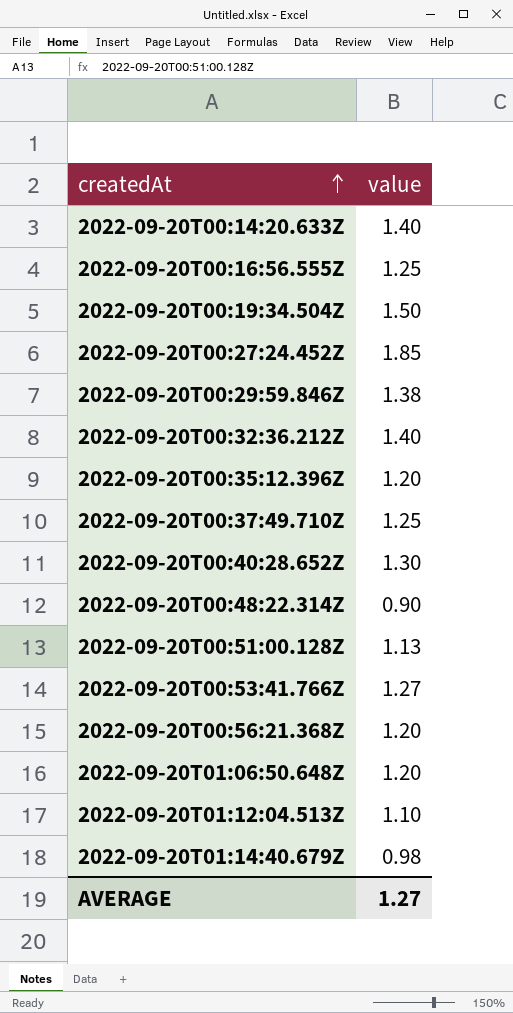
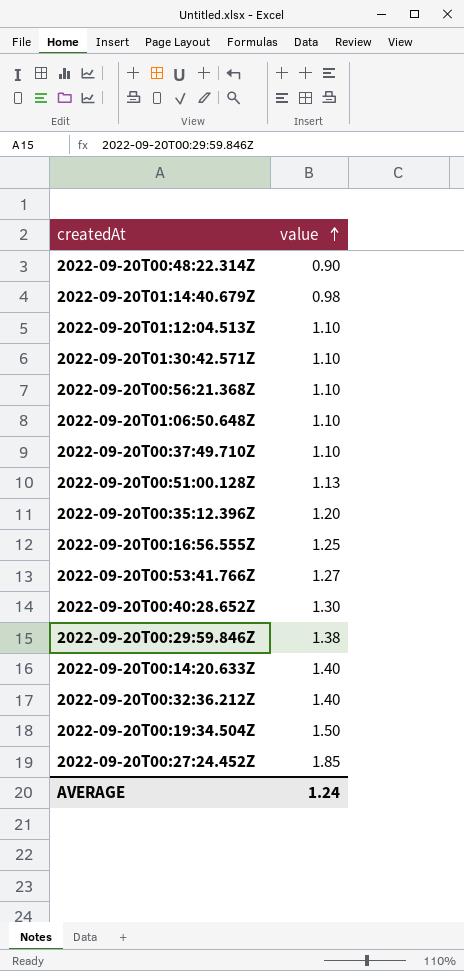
row order: createdAt ascending -> value ascending
row 2022-09-20T01:30:42.571Z: none -> 1.10
2022-09-20T00:56:21.368Z | value: 1.20 -> 1.10
2022-09-20T01:06:50.648Z | value: 1.20 -> 1.10
2022-09-20T00:37:49.710Z | value: 1.25 -> 1.10
AVERAGE | value: 1.27 -> 1.24

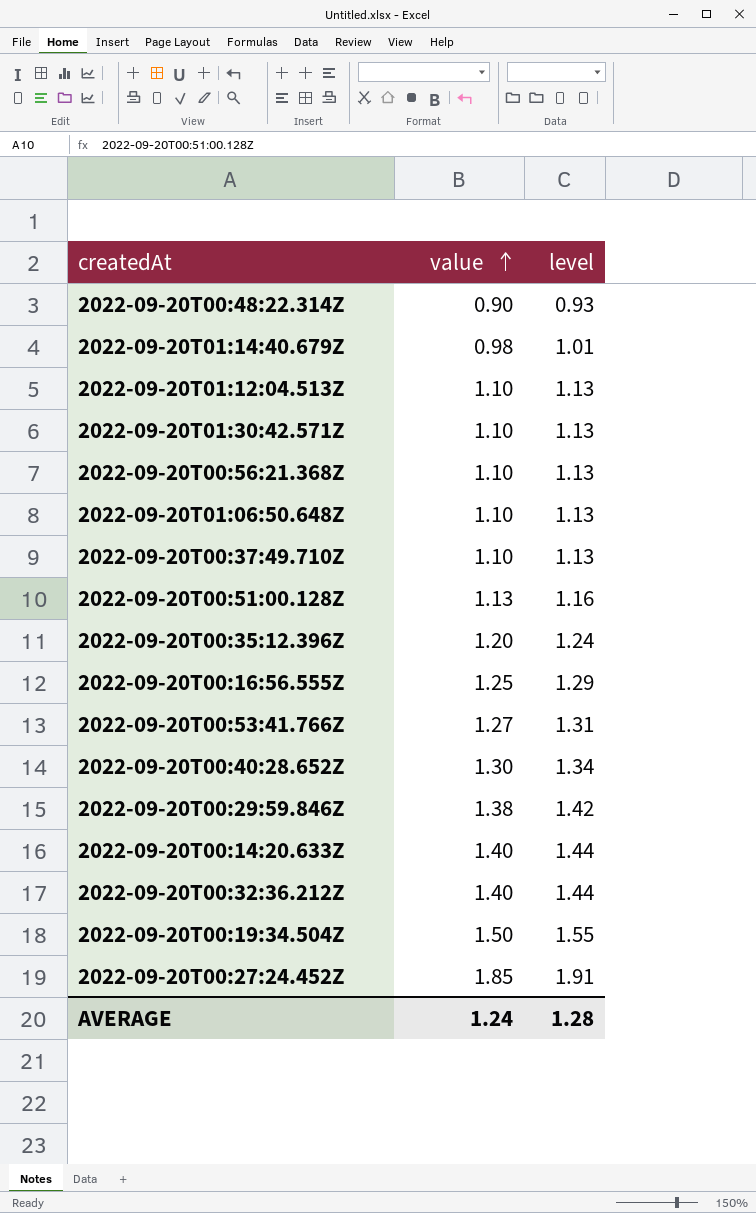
column level | formula: none -> [value] * 1.03

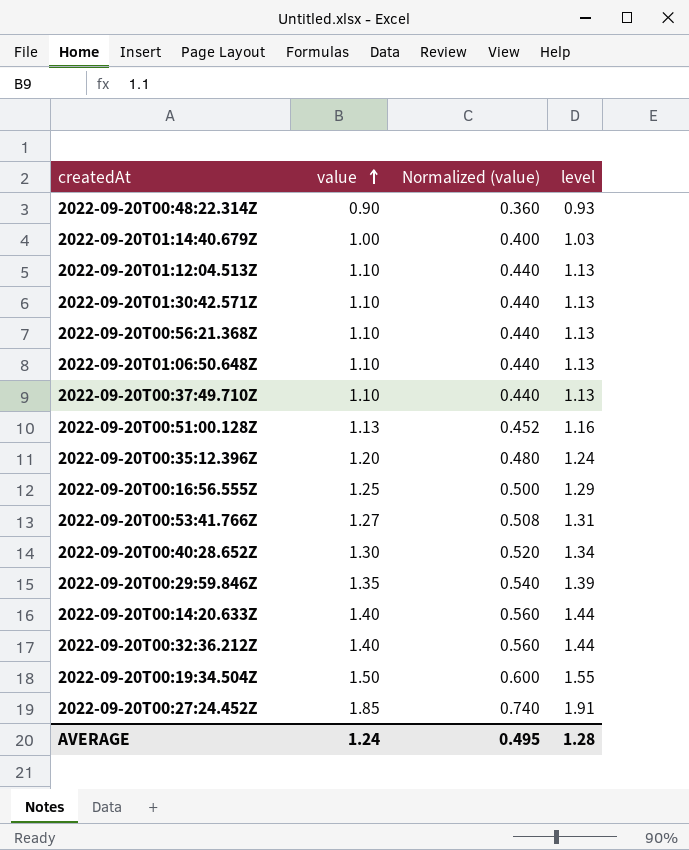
column Normalized (value) | formula: none -> [value] * 0.4
2022-09-20T01:14:40.679Z | value: 0.98 -> 1.00
2022-09-20T01:14:40.679Z | level: 1.01 -> 1.03
2022-09-20T00:29:59.846Z | value: 1.38 -> 1.35
2022-09-20T00:29:59.846Z | level: 1.42 -> 1.39

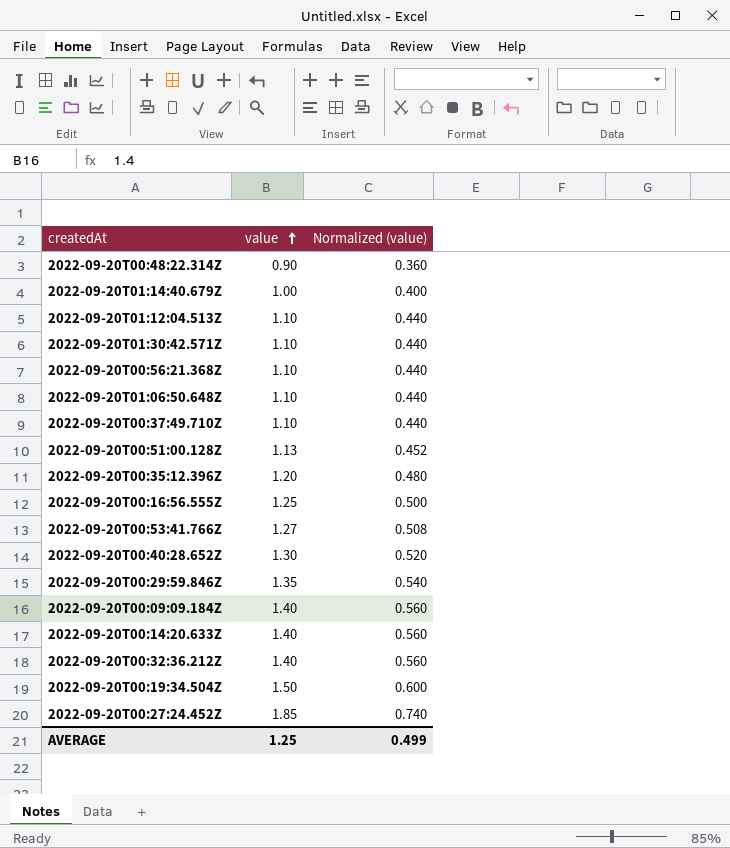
column level | formula: [value] * 1.03 -> none
row 2022-09-20T00:09:09.184Z: none -> 1.40 | 0.560
AVERAGE | value: 1.24 -> 1.25
AVERAGE | Normalized (value): 0.495 -> 0.499

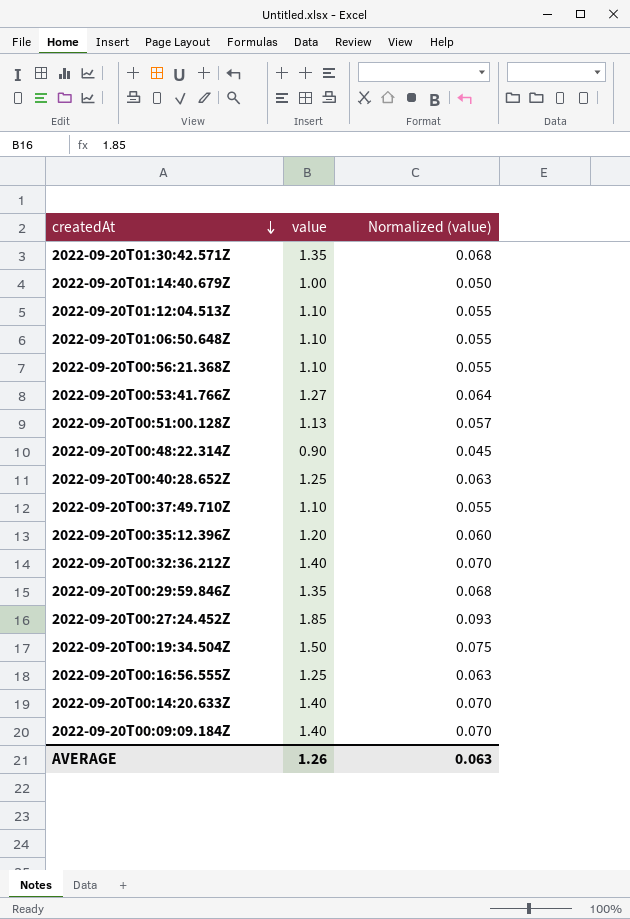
row order: value ascending -> createdAt descending
column Normalized (value) | formula: [value] * 0.4 -> [value] * 0.05
2022-09-20T01:30:42.571Z | value: 1.10 -> 1.35
2022-09-20T00:40:28.652Z | value: 1.30 -> 1.25
AVERAGE | value: 1.25 -> 1.26
AVERAGE | Normalized (value): 0.499 -> 0.063

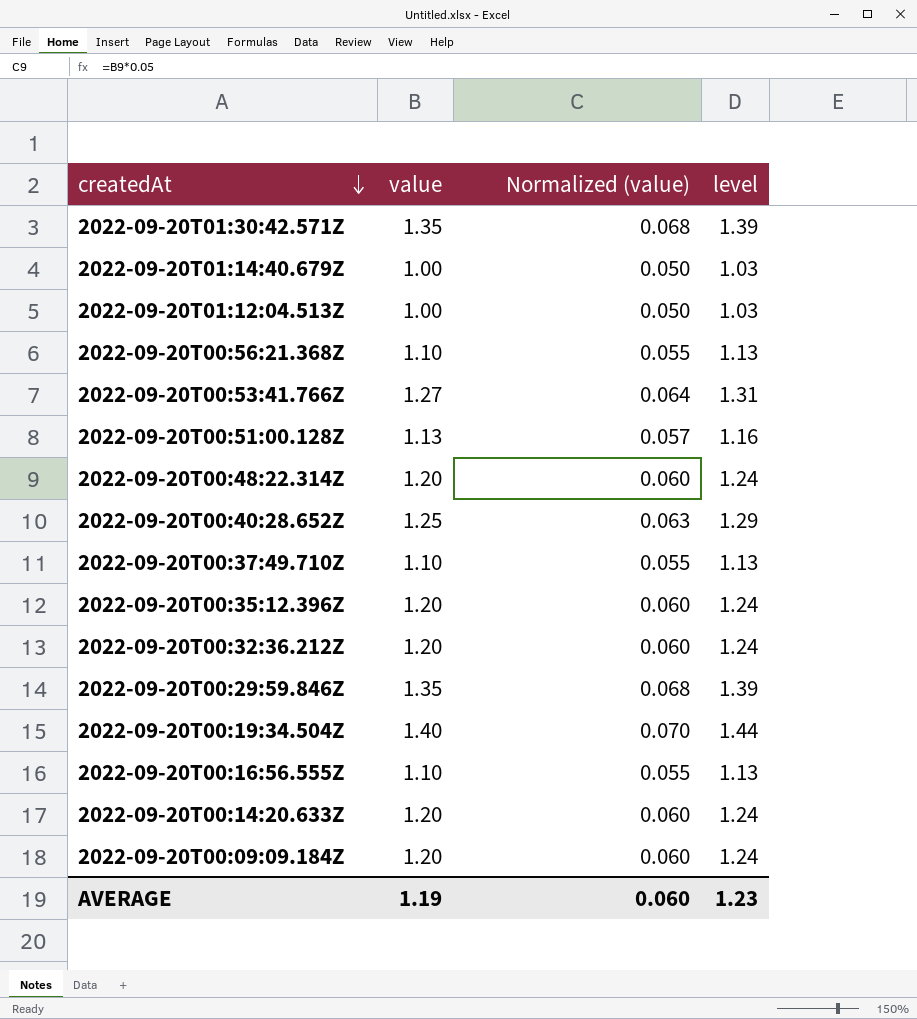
column level | formula: none -> [value] * 1.03
row 2022-09-20T01:06:50.648Z: 1.10 | 0.055 -> none
row 2022-09-20T00:27:24.452Z: 1.85 | 0.093 -> none
2022-09-20T01:12:04.513Z | value: 1.10 -> 1.00
2022-09-20T01:12:04.513Z | Normalized (value): 0.055 -> 0.050
2022-09-20T00:48:22.314Z | value: 0.90 -> 1.20
2022-09-20T00:48:22.314Z | Normalized (value): 0.045 -> 0.060
2022-09-20T00:32:36.212Z | value: 1.40 -> 1.20
2022-09-20T00:32:36.212Z | Normalized (value): 0.070 -> 0.060
2022-09-20T00:19:34.504Z | value: 1.50 -> 1.40
2022-09-20T00:19:34.504Z | Normalized (value): 0.075 -> 0.070
2022-09-20T00:16:56.555Z | value: 1.25 -> 1.10
2022-09-20T00:16:56.555Z | Normalized (value): 0.063 -> 0.055
2022-09-20T00:14:20.633Z | value: 1.40 -> 1.20
2022-09-20T00:14:20.633Z | Normalized (value): 0.070 -> 0.060
2022-09-20T00:09:09.184Z | value: 1.40 -> 1.20
2022-09-20T00:09:09.184Z | Normalized (value): 0.070 -> 0.060
AVERAGE | value: 1.26 -> 1.19
AVERAGE | Normalized (value): 0.063 -> 0.060

